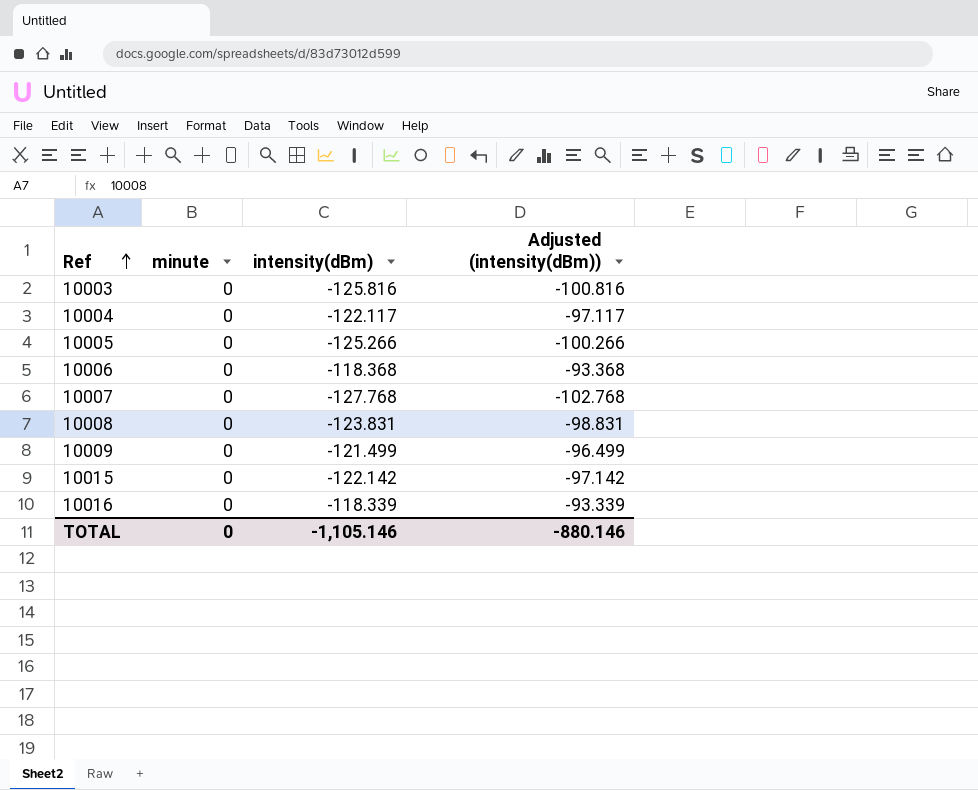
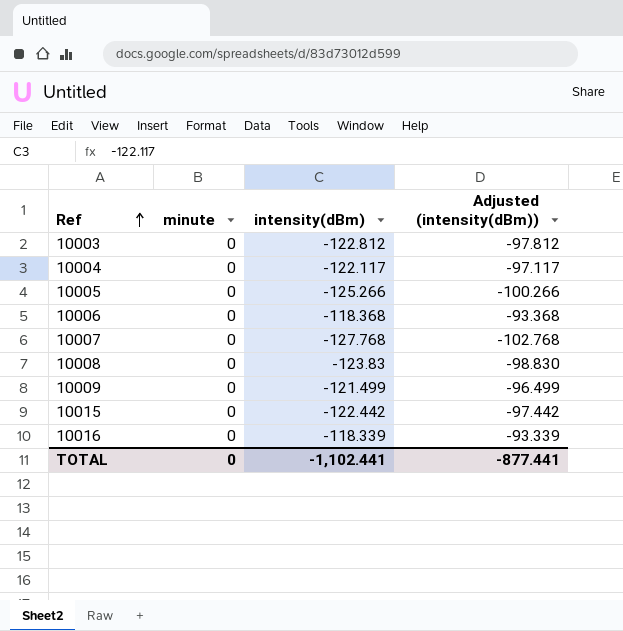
10003 | intensity(dBm): -125.816 -> -122.812
10003 | Adjusted (intensity(dBm)): -100.816 -> -97.812
10008 | intensity(dBm): -123.831 -> -123.83
10008 | Adjusted (intensity(dBm)): -98.831 -> -98.830
10015 | intensity(dBm): -122.142 -> -122.442
10015 | Adjusted (intensity(dBm)): -97.142 -> -97.442
TOTAL | intensity(dBm): -1,105.146 -> -1,102.441
TOTAL | Adjusted (intensity(dBm)): -880.146 -> -877.441

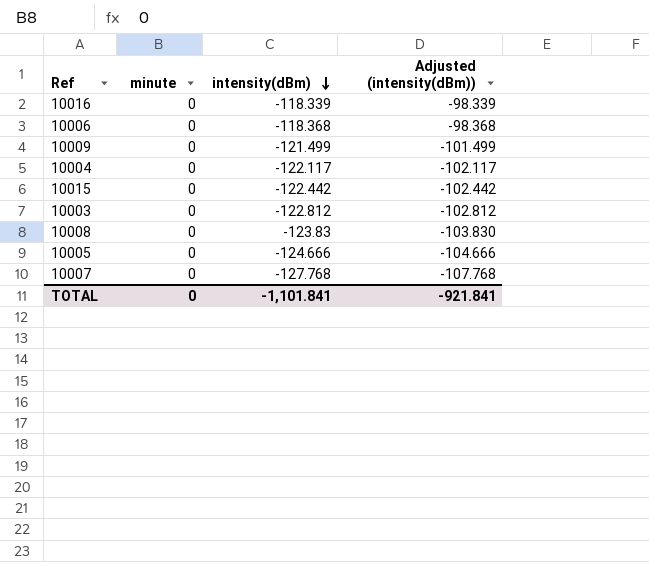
row order: Ref ascending -> intensity(dBm) descending
column Adjusted (intensity(dBm)) | formula: [intensity(dBm)] + 25 -> [intensity(dBm)] + 20
10005 | intensity(dBm): -125.266 -> -124.666
TOTAL | intensity(dBm): -1,102.441 -> -1,101.841
TOTAL | Adjusted (intensity(dBm)): -877.441 -> -921.841

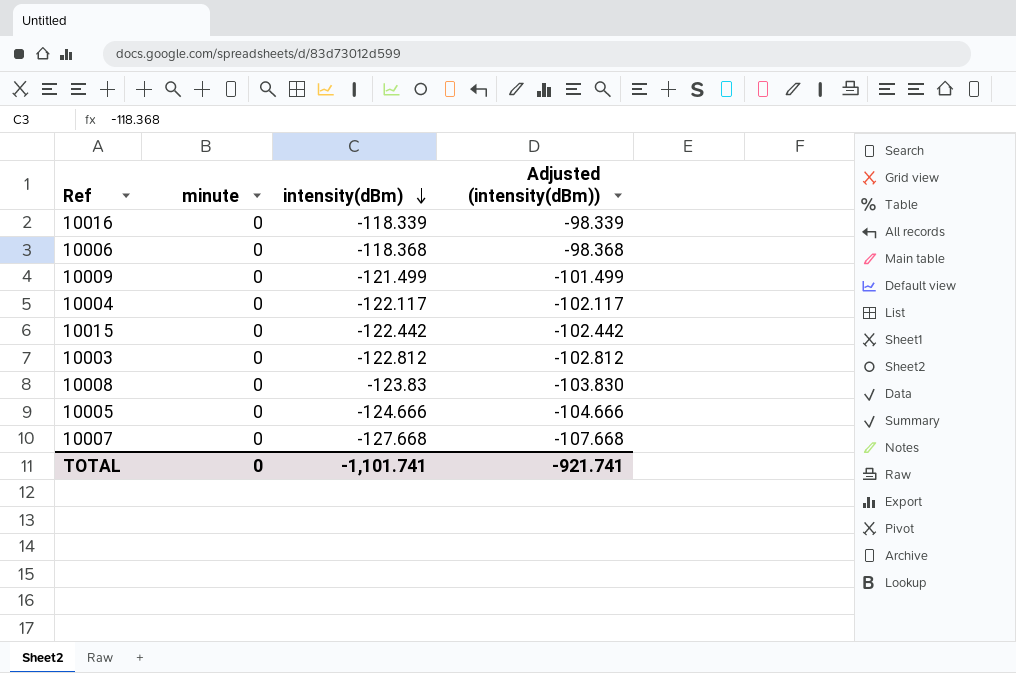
10007 | intensity(dBm): -127.768 -> -127.668
10007 | Adjusted (intensity(dBm)): -107.768 -> -107.668
TOTAL | intensity(dBm): -1,101.841 -> -1,101.741
TOTAL | Adjusted (intensity(dBm)): -921.841 -> -921.741

